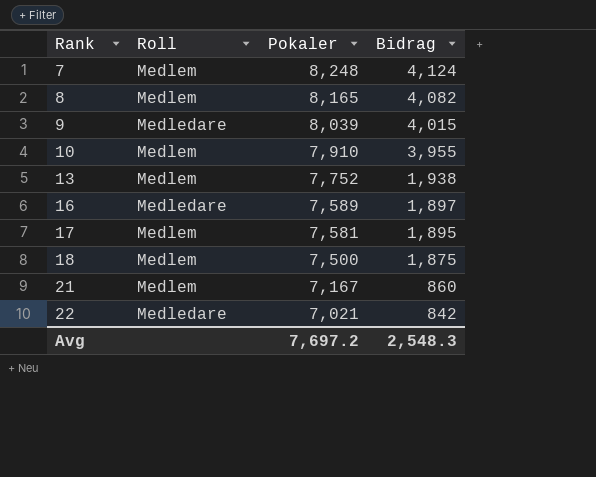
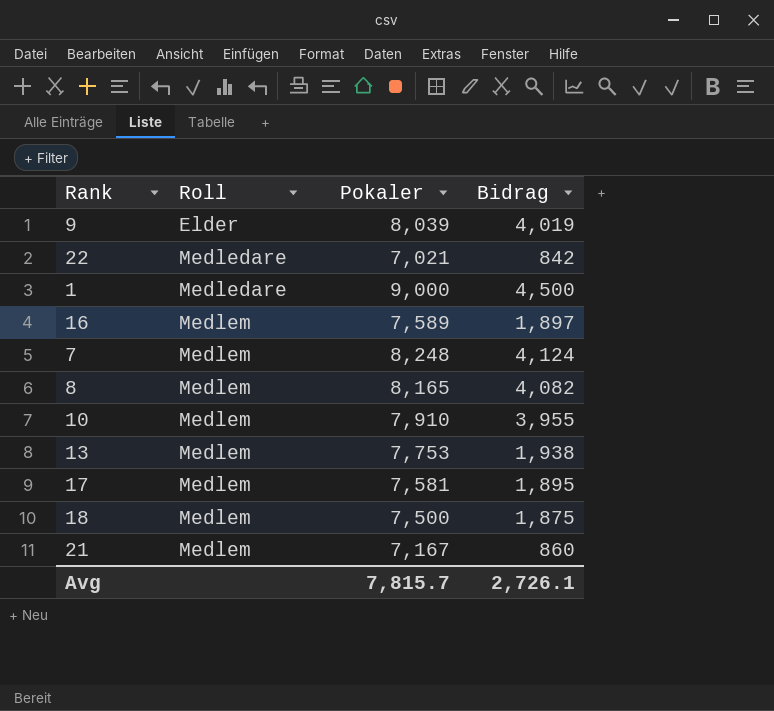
row order: Rank ascending -> Roll ascending
9 | Roll: Medledare -> Elder
9 | Bidrag: 4,015 -> 4,019
row 1: none -> Medledare | 9,000 | 4,500
16 | Roll: Medledare -> Medlem
13 | Pokaler: 7,752 -> 7,753
Avg | Pokaler: 7,697.2 -> 7,815.7
Avg | Bidrag: 2,548.3 -> 2,726.1

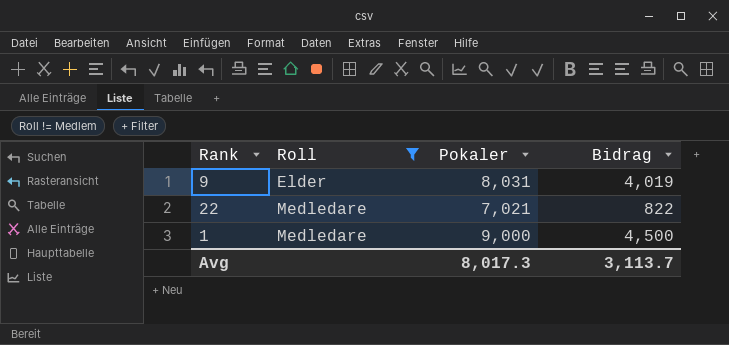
filter: none -> Roll != Medlem
9 | Pokaler: 8,039 -> 8,031
22 | Bidrag: 842 -> 822
Avg | Pokaler: 7,815.7 -> 8,017.3
Avg | Bidrag: 2,726.1 -> 3,113.7

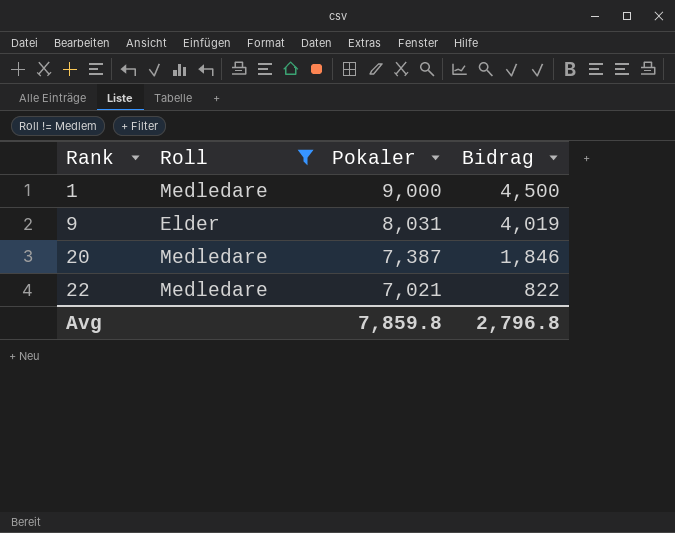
row order: Roll ascending -> Rank ascending
row 20: none -> Medledare | 7,387 | 1,846
Avg | Pokaler: 8,017.3 -> 7,859.8
Avg | Bidrag: 3,113.7 -> 2,796.8

